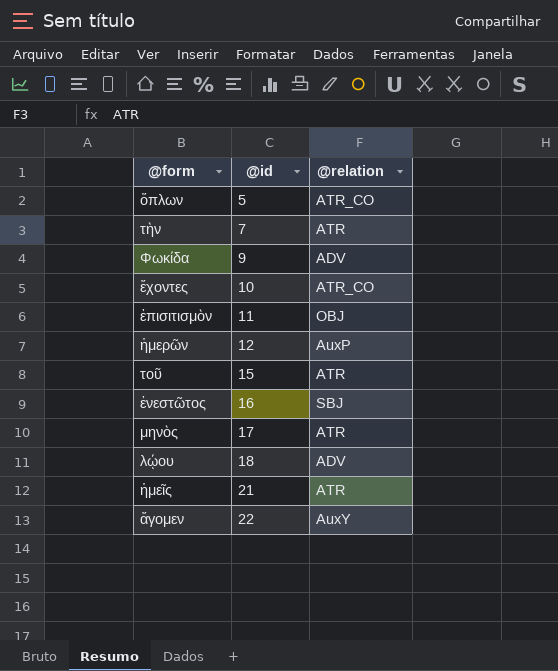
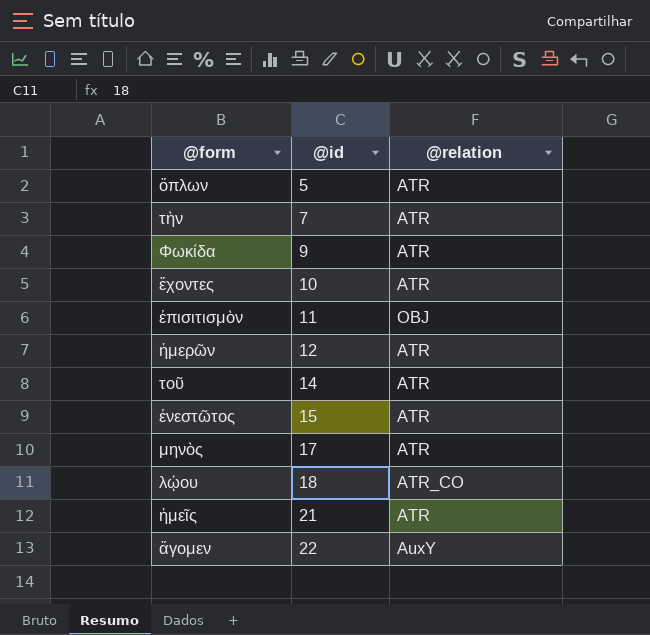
ὅπλων | @relation: ATR_CO -> ATR
Φωκίδα | @relation: ADV -> ATR
ἔχοντες | @relation: ATR_CO -> ATR
ἡμερῶν | @relation: AuxP -> ATR
τοῦ | @id: 15 -> 14
ἐνεστῶτος | @id: 16 -> 15
ἐνεστῶτος | @relation: SBJ -> ATR
λῴου | @relation: ADV -> ATR_CO

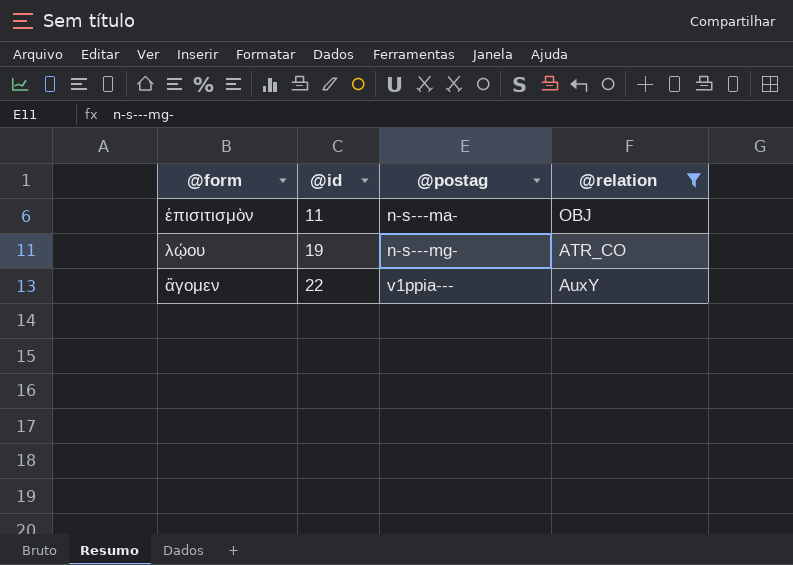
filter: none -> @relation != ATR
column @postag | position: none -> 3
λῴου | @id: 18 -> 19

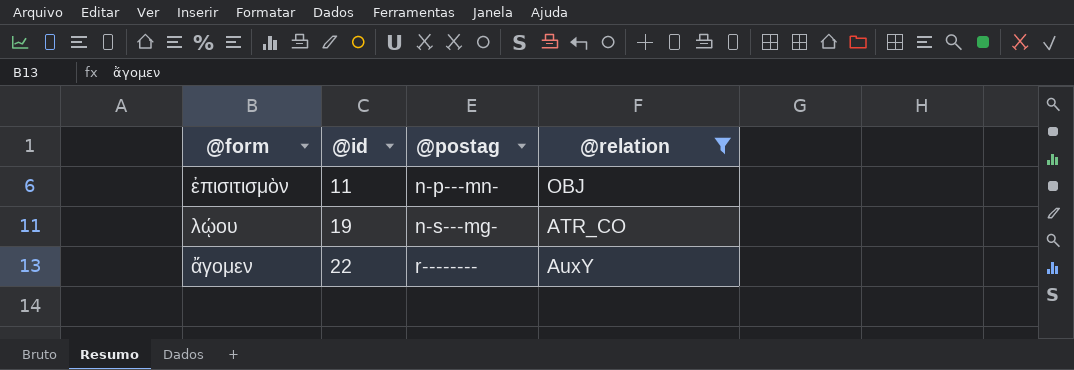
ἐπισιτισμὸν | @postag: n-s---ma- -> n-p---mn-
ἄγομεν | @postag: v1ppia--- -> r--------

